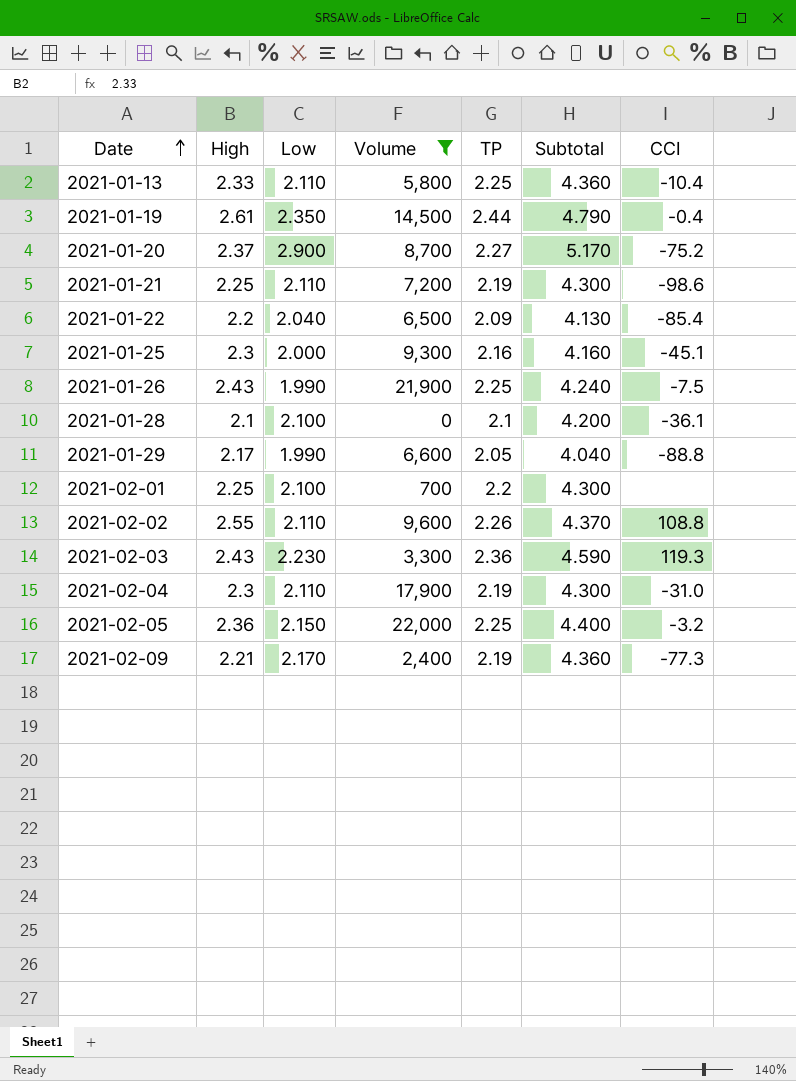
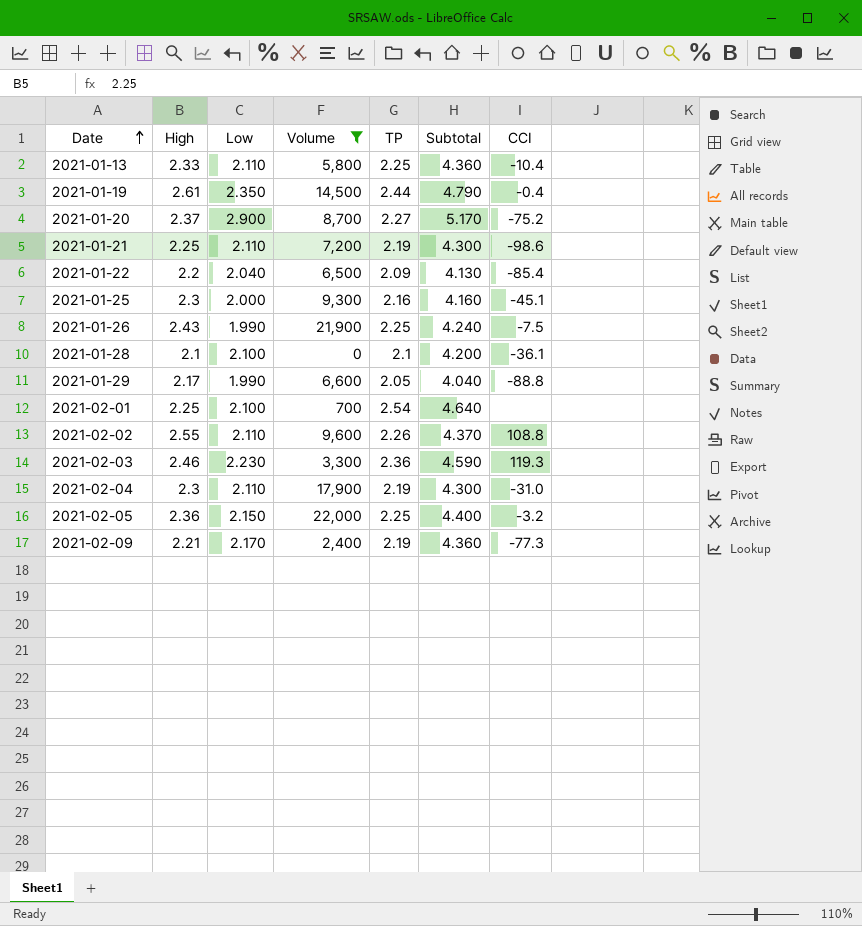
2021-02-01 | TP: 2.2 -> 2.54
2021-02-01 | Subtotal: 4.300 -> 4.640
2021-02-03 | High: 2.43 -> 2.46

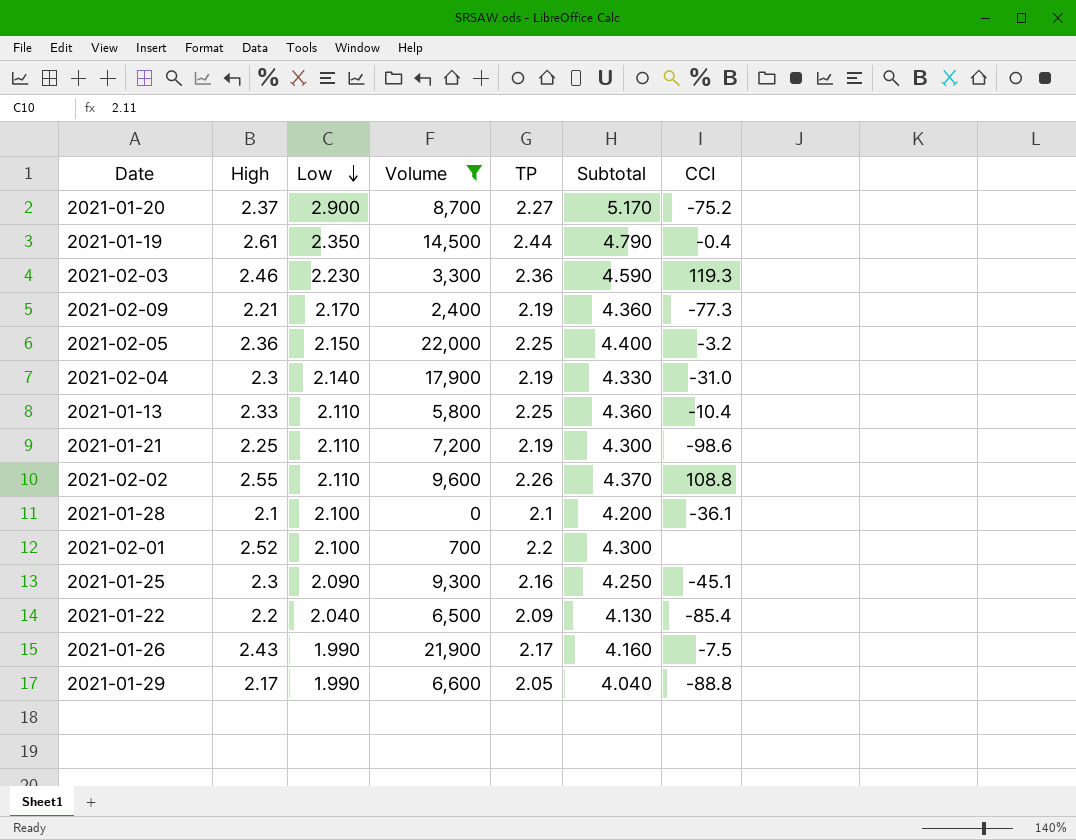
row order: Date ascending -> Low descending
2021-02-04 | Low: 2.110 -> 2.140
2021-02-04 | Subtotal: 4.300 -> 4.330
2021-02-01 | High: 2.25 -> 2.52
2021-02-01 | TP: 2.54 -> 2.2
2021-02-01 | Subtotal: 4.640 -> 4.300
2021-01-25 | Low: 2.000 -> 2.090
2021-01-25 | Subtotal: 4.160 -> 4.250
2021-01-26 | TP: 2.25 -> 2.17
2021-01-26 | Subtotal: 4.240 -> 4.160

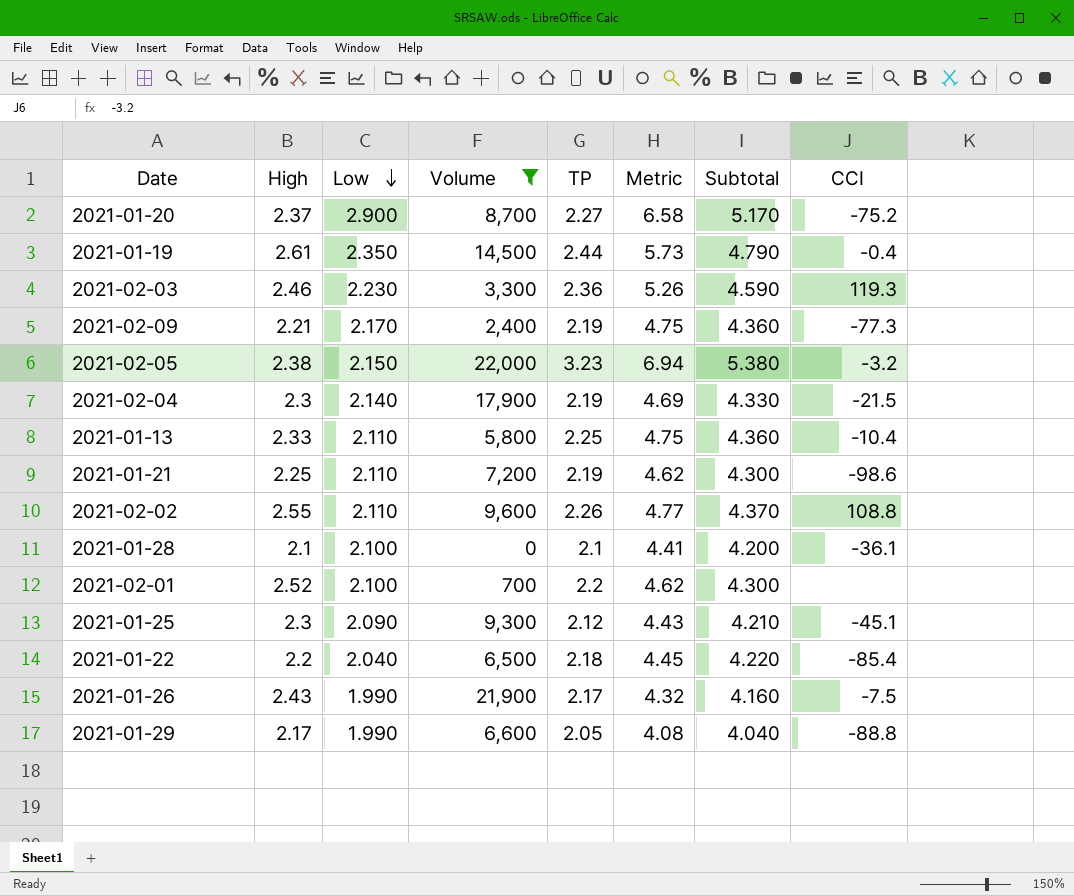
column Metric | formula: none -> [Low] * [TP]
2021-02-05 | High: 2.36 -> 2.38
2021-02-05 | TP: 2.25 -> 3.23
2021-02-05 | Subtotal: 4.400 -> 5.380
2021-02-04 | CCI: -31.0 -> -21.5
2021-01-25 | TP: 2.16 -> 2.12
2021-01-25 | Subtotal: 4.250 -> 4.210
2021-01-22 | TP: 2.09 -> 2.18
2021-01-22 | Subtotal: 4.130 -> 4.220

